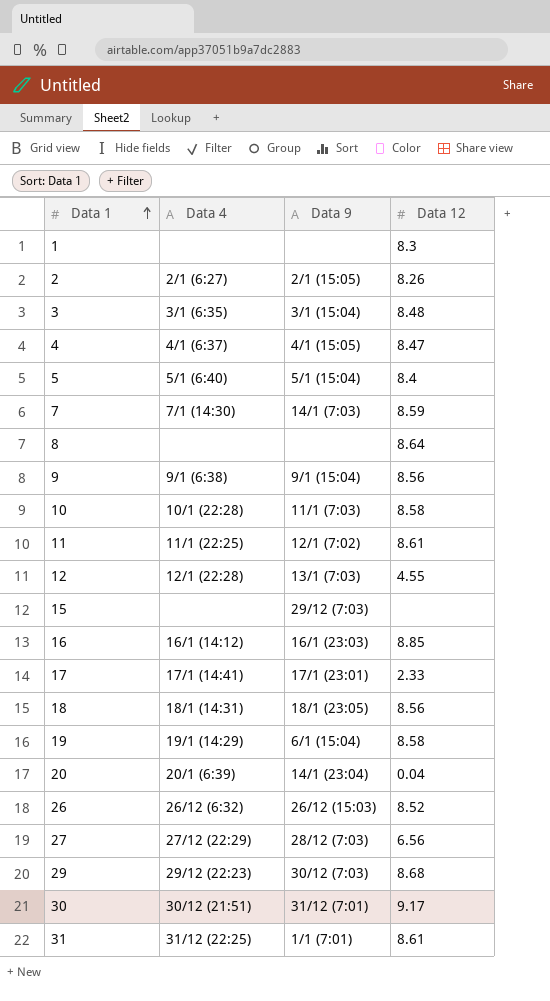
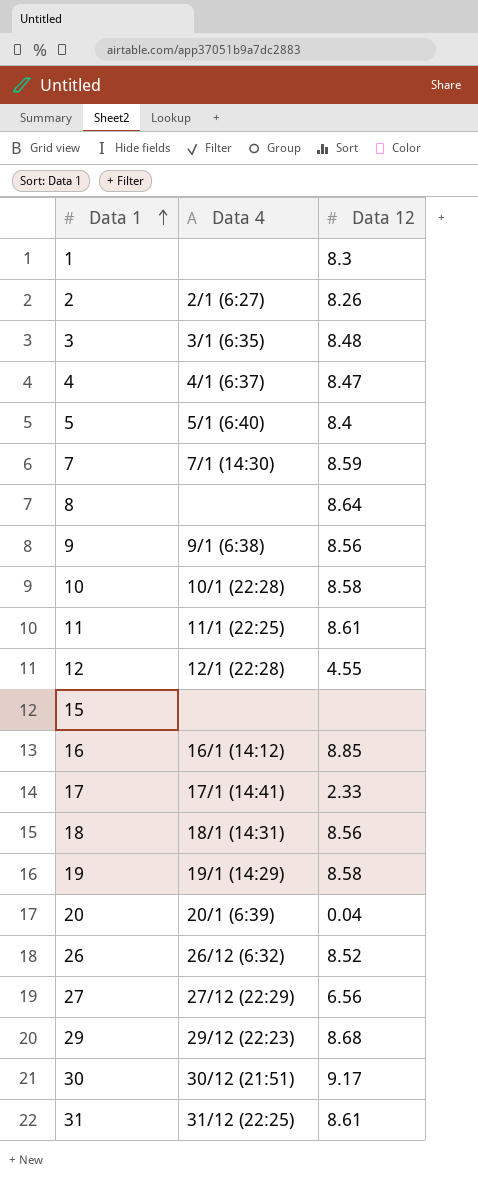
column Data 9 | position: 3 -> none

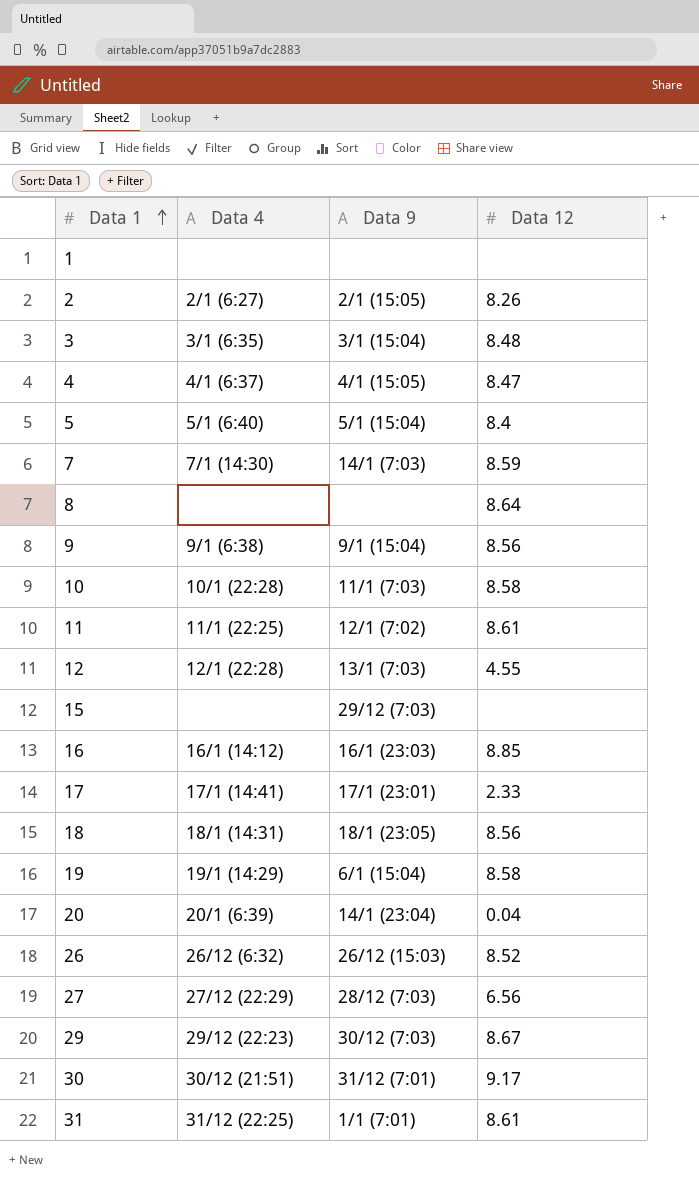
column Data 9 | position: none -> 3
1 | Data 12: 8.3 -> none
29 | Data 12: 8.68 -> 8.67

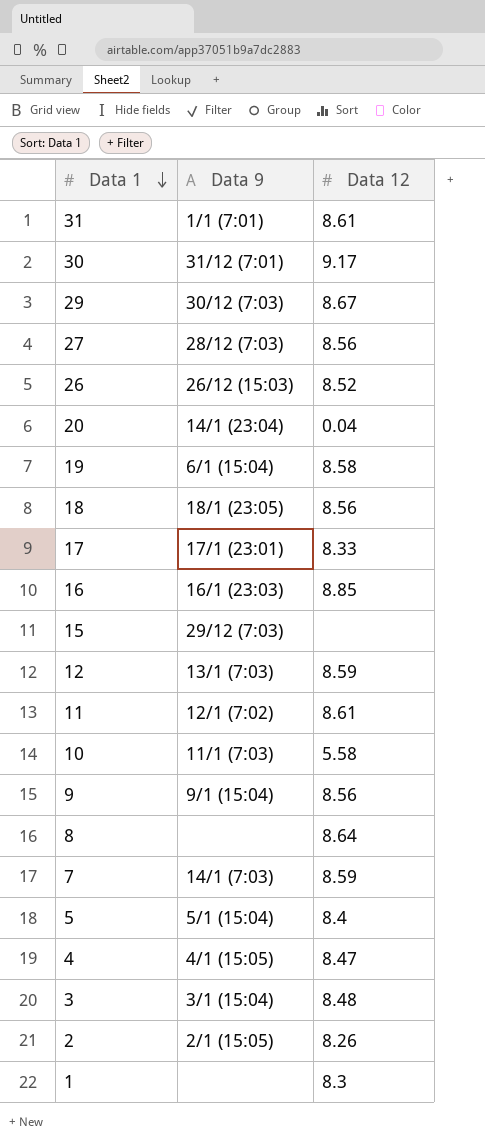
row order: Data 1 ascending -> Data 1 descending
column Data 4 | position: 2 -> none
27 | Data 12: 6.56 -> 8.56
17 | Data 12: 2.33 -> 8.33
12 | Data 12: 4.55 -> 8.59
10 | Data 12: 8.58 -> 5.58
1 | Data 12: none -> 8.3

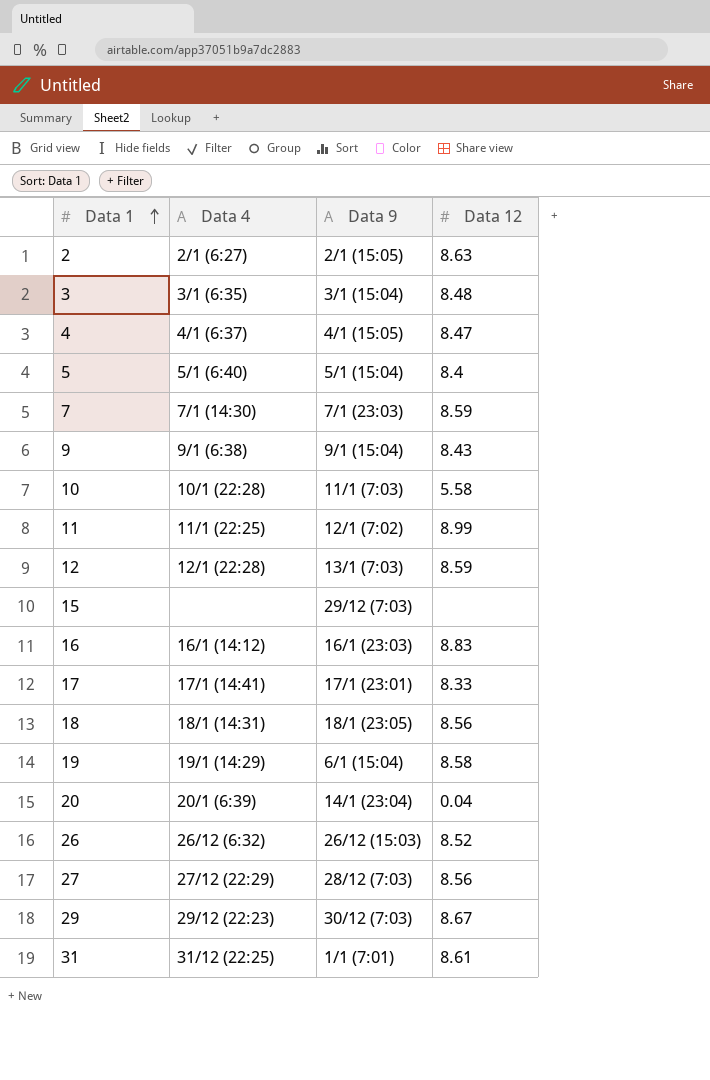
row order: Data 1 descending -> Data 1 ascending
column Data 4 | position: none -> 2
row 30: 31/12 (7:01) | 9.17 -> none
row 8: none | 8.64 -> none
row 1: none | 8.3 -> none
2 | Data 12: 8.26 -> 8.63
7 | Data 9: 14/1 (7:03) -> 7/1 (23:03)
9 | Data 12: 8.56 -> 8.43
11 | Data 12: 8.61 -> 8.99
16 | Data 12: 8.85 -> 8.83

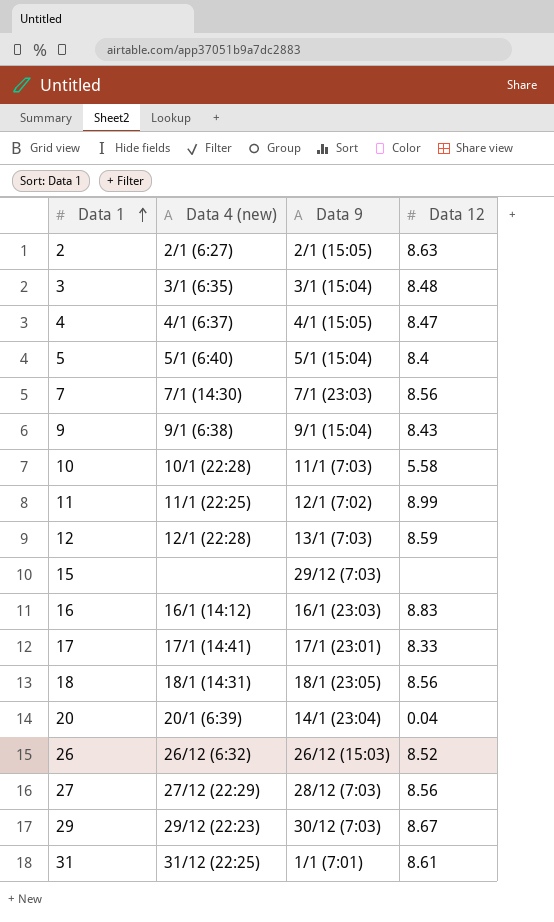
column name: Data 4 -> Data 4 (new)
row 19: 19/1 (14:29) | 6/1 (15:04) | 8.58 -> none
7 | Data 12: 8.59 -> 8.56

